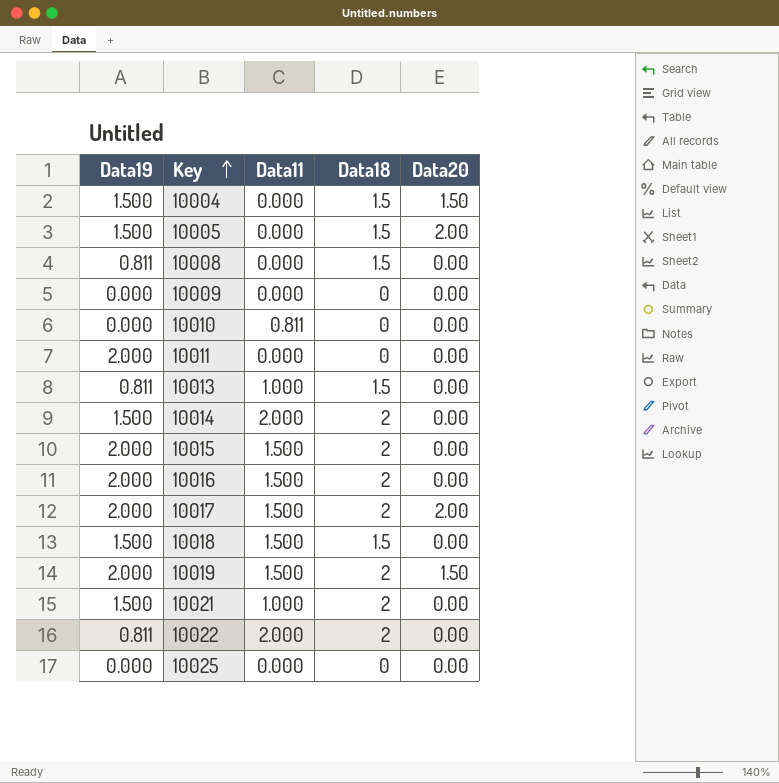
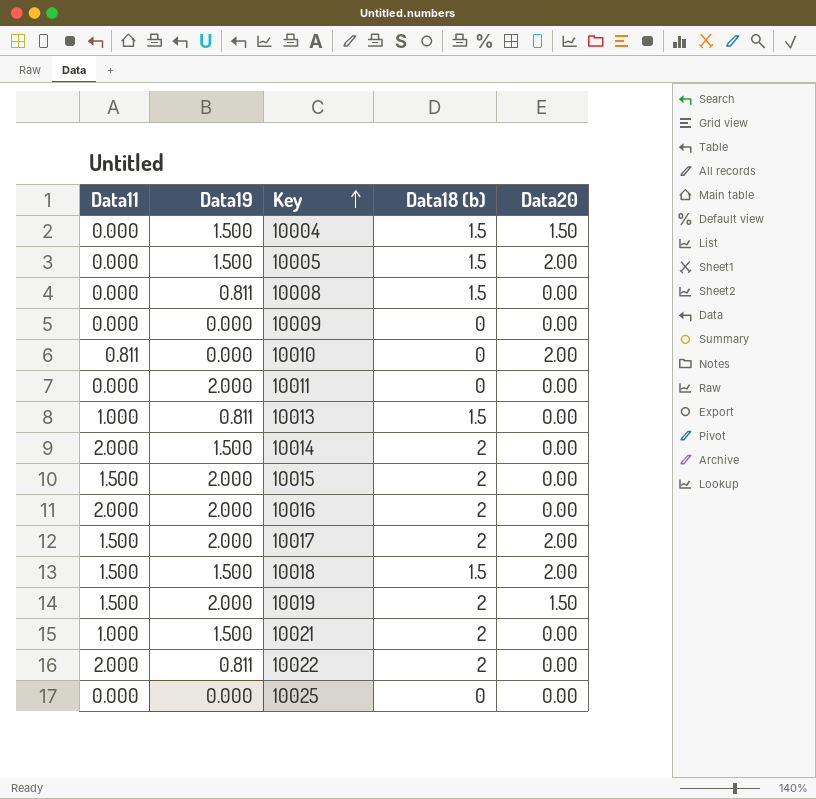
column Data11 | position: 3 -> 1
column name: Data18 -> Data18 (b)
10010 | Data20: 0.00 -> 2.00
10016 | Data11: 1.500 -> 2.000
10018 | Data20: 0.00 -> 2.00

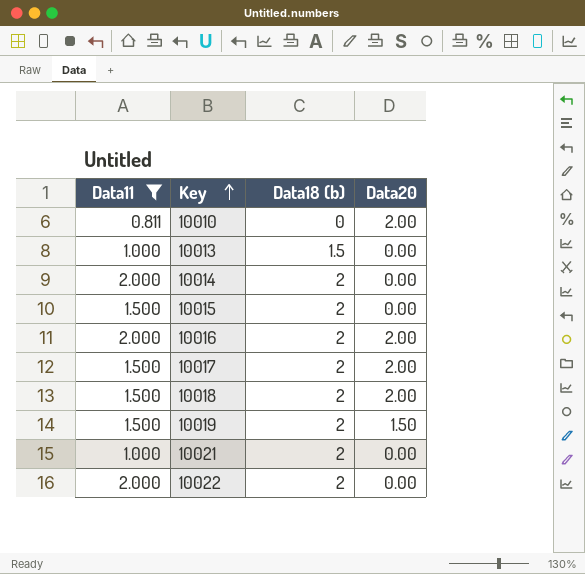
filter: none -> Data11 != 0.000
column Data19 | position: 2 -> none
10016 | Data20: 0.00 -> 2.00
10018 | Data18 (b): 1.5 -> 2

